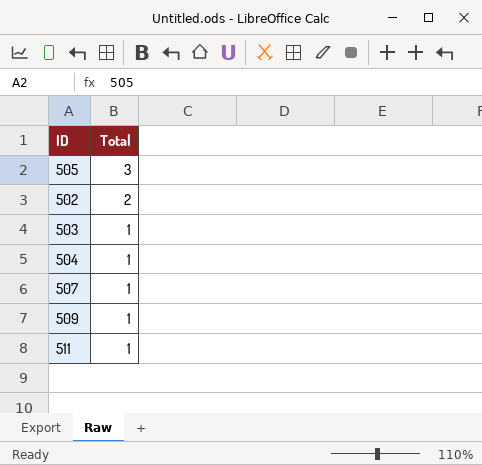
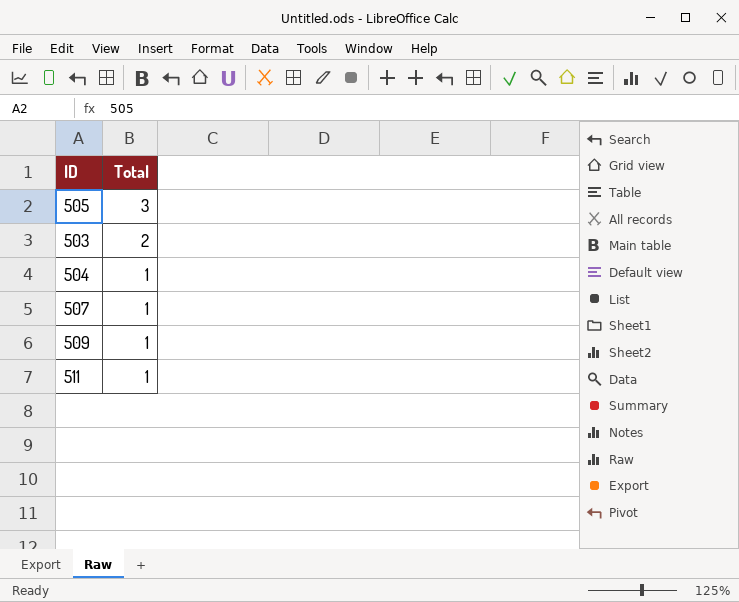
row 502: 2 -> none
503 | Total: 1 -> 2

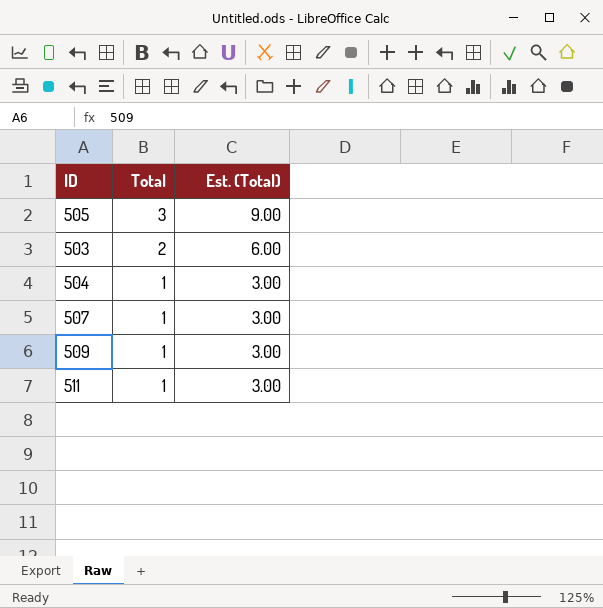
column Est. (Total) | formula: none -> [Total] * 3

